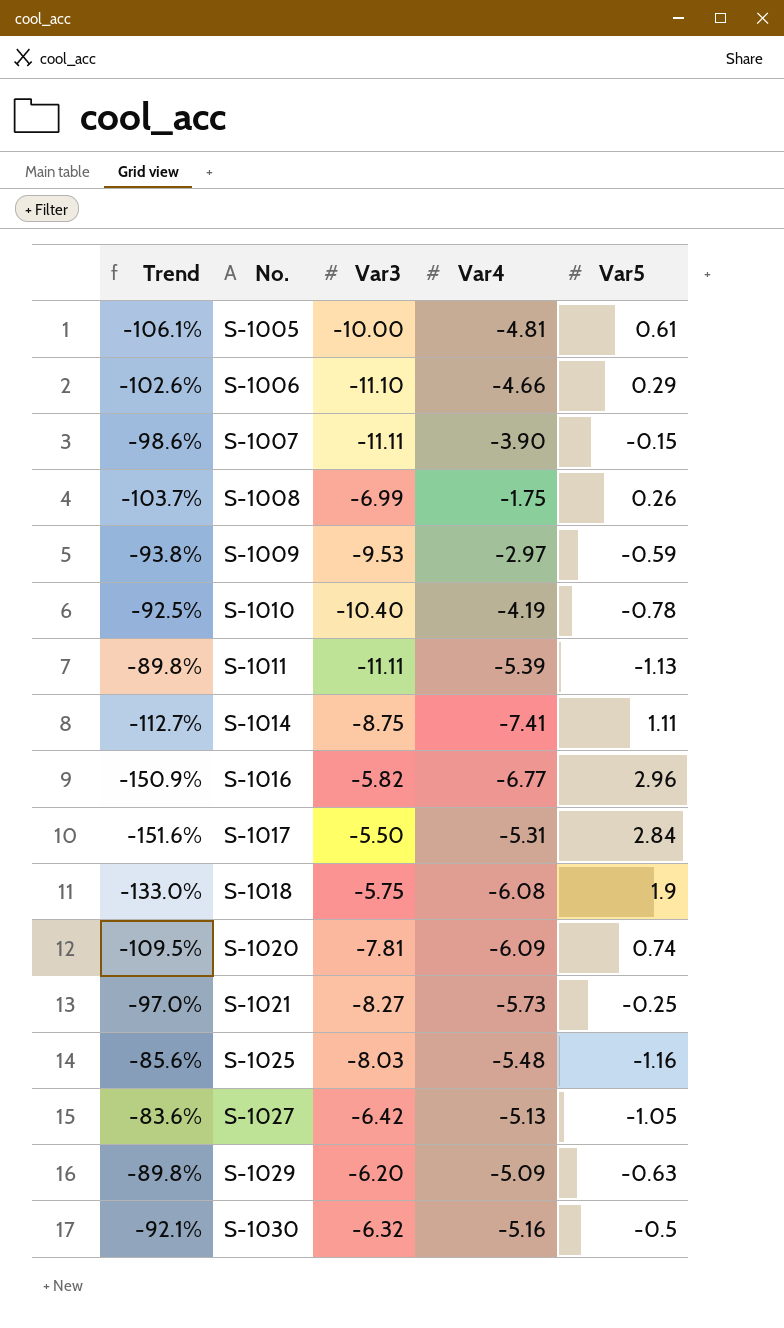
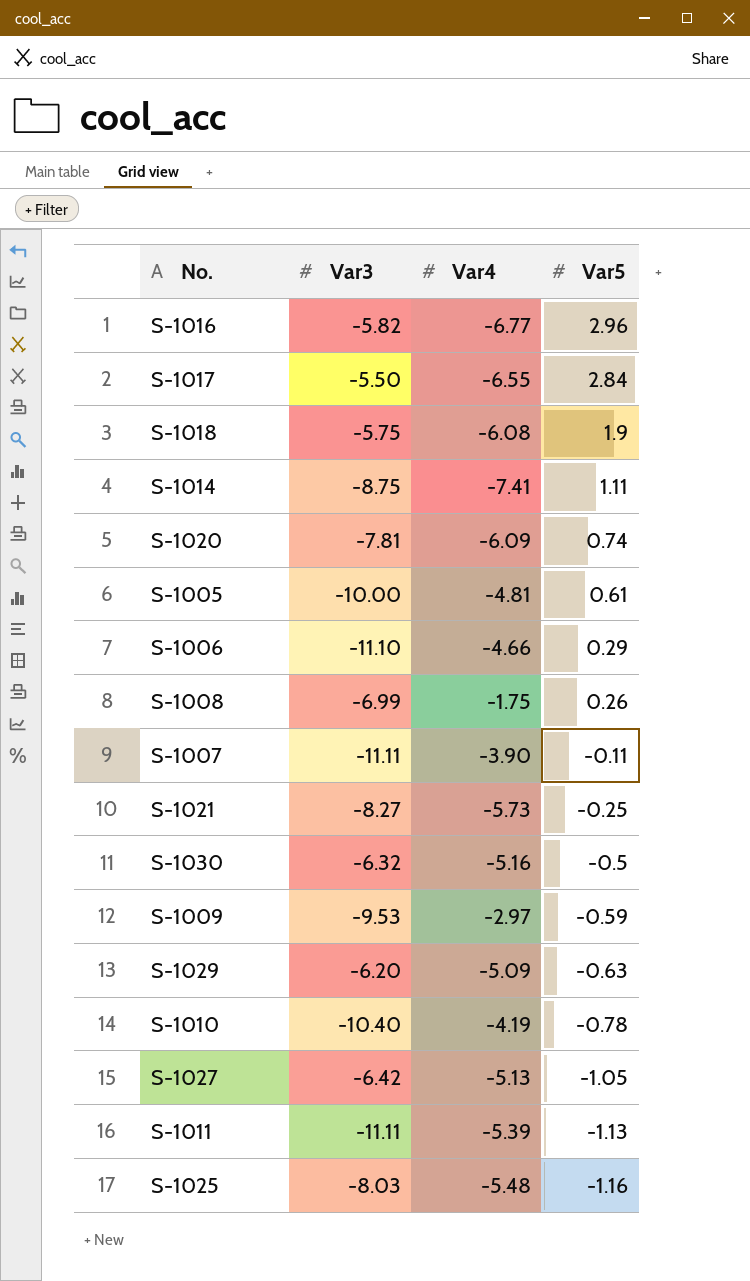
row order: No. ascending -> Var5 descending
column Trend | formula: ([Var5] - [Var3]) / [Var3] -> none
S-1017 | Var4: -5.31 -> -6.55
S-1007 | Var5: -0.15 -> -0.11

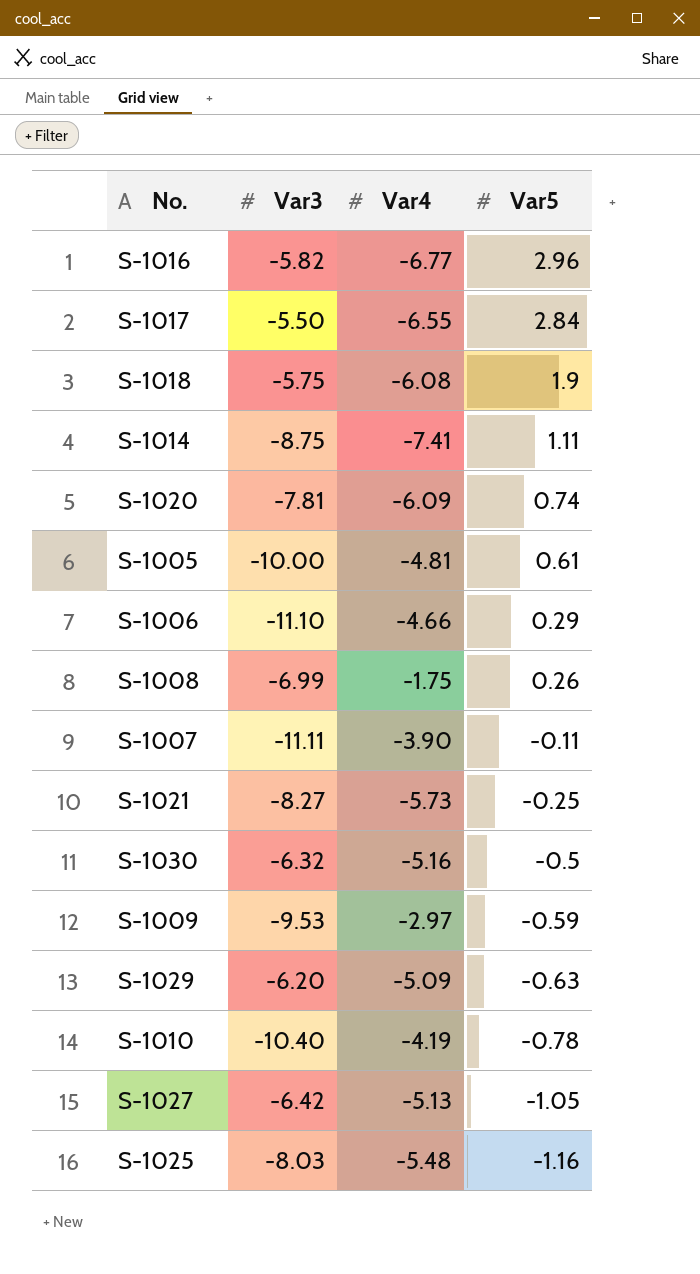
row S-1011: -11.11 | -5.39 | -1.13 -> none

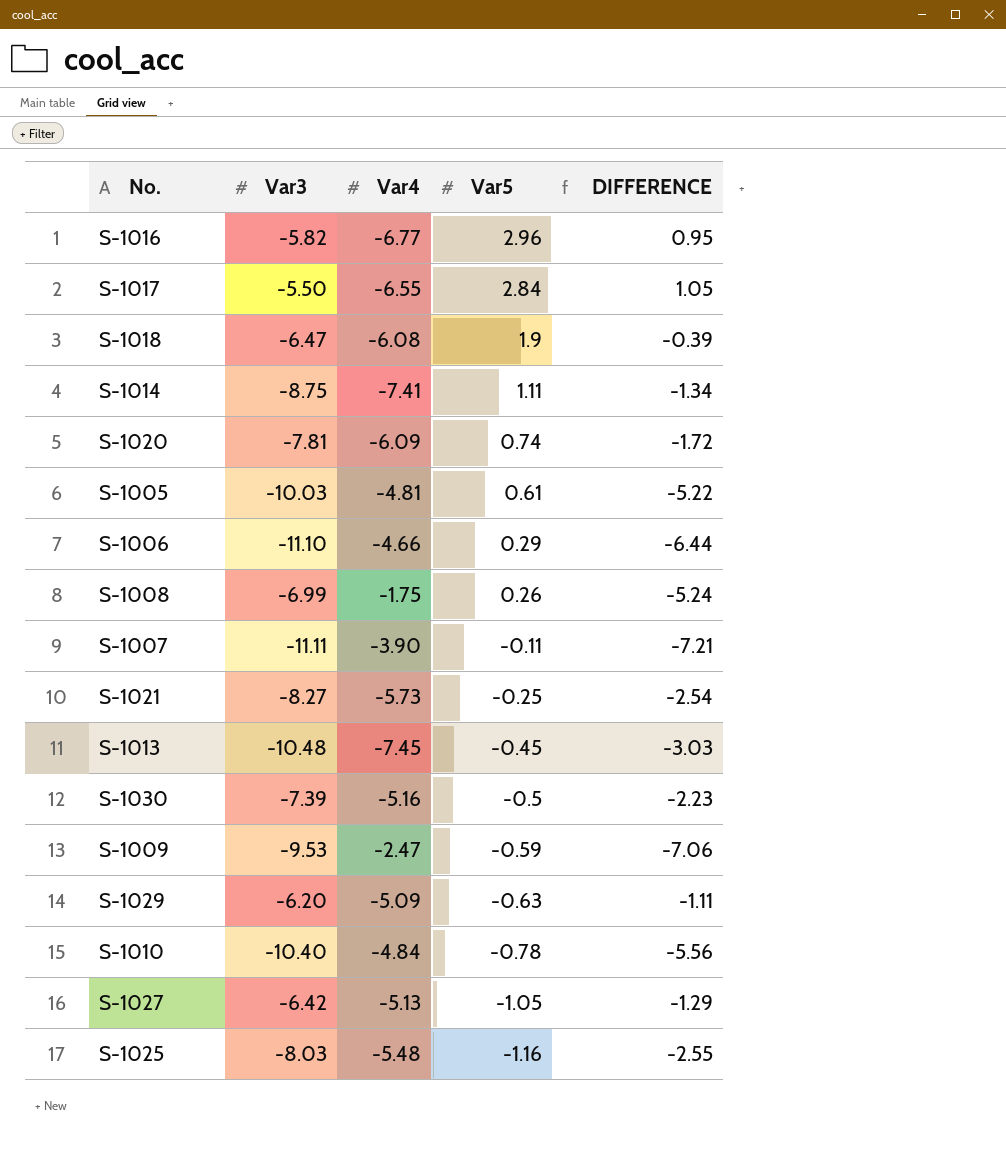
column DIFFERENCE | formula: none -> [Var3] - [Var4]
S-1018 | Var3: -5.75 -> -6.47
S-1005 | Var3: -10.00 -> -10.03
row S-1013: none -> -10.48 | -7.45 | -0.45 | -3.03
S-1030 | Var3: -6.32 -> -7.39
S-1009 | Var4: -2.97 -> -2.47
S-1010 | Var4: -4.19 -> -4.84

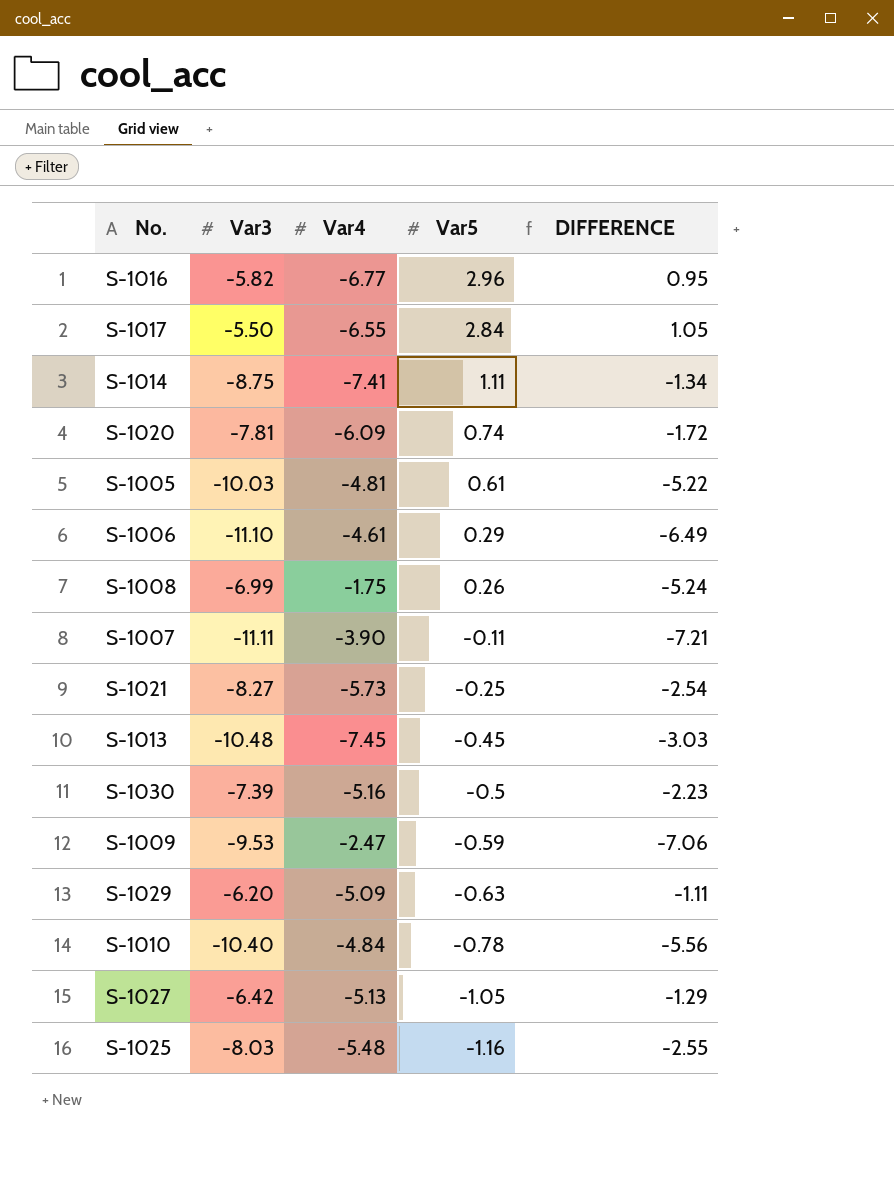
row S-1018: -6.47 | -6.08 | 1.9 | -0.39 -> none
S-1006 | Var4: -4.66 -> -4.61
S-1006 | DIFFERENCE: -6.44 -> -6.49

